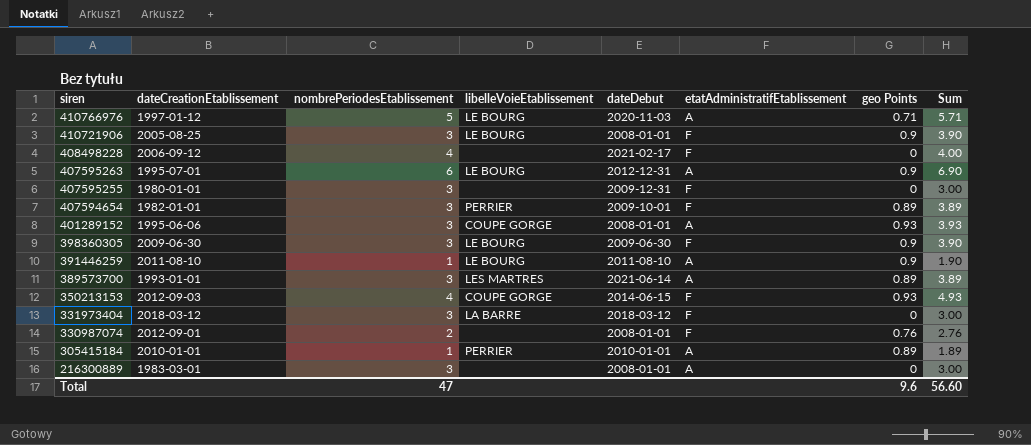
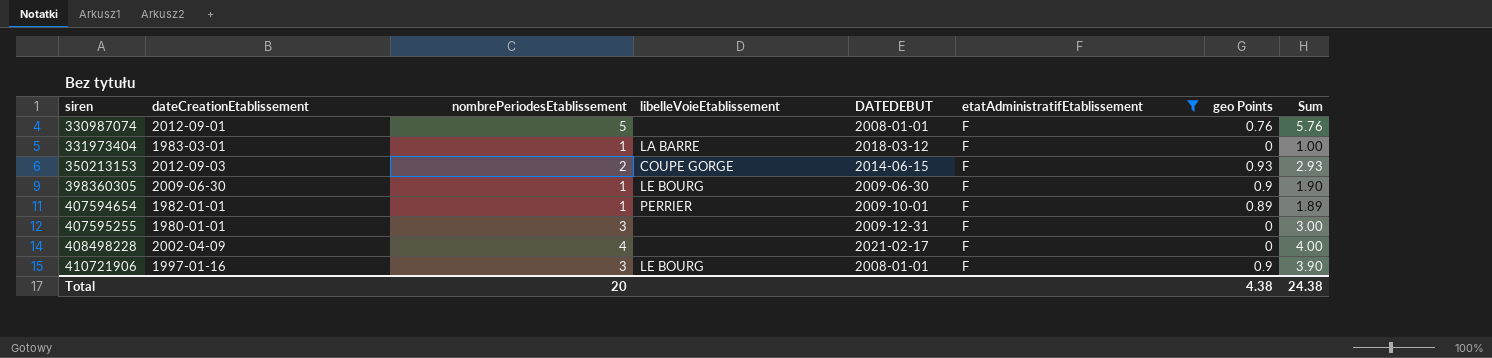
filter: none -> etatAdministratifEtablissement = F
row order: siren descending -> siren ascending
column name: dateDebut -> DATEDEBUT
330987074 | nombrePeriodesEtablissement: 2 -> 5
330987074 | Sum: 2.76 -> 5.76
331973404 | dateCreationEtablissement: 2018-03-12 -> 1983-03-01
331973404 | nombrePeriodesEtablissement: 3 -> 1
331973404 | Sum: 3.00 -> 1.00
350213153 | nombrePeriodesEtablissement: 4 -> 2
350213153 | Sum: 4.93 -> 2.93
398360305 | nombrePeriodesEtablissement: 3 -> 1
398360305 | Sum: 3.90 -> 1.90
407594654 | nombrePeriodesEtablissement: 3 -> 1
407594654 | Sum: 3.89 -> 1.89
408498228 | dateCreationEtablissement: 2006-09-12 -> 2002-04-09
410721906 | dateCreationEtablissement: 2005-08-25 -> 1997-01-16
Total | nombrePeriodesEtablissement: 47 -> 20
Total | geo Points: 9.6 -> 4.38
Total | Sum: 56.60 -> 24.38

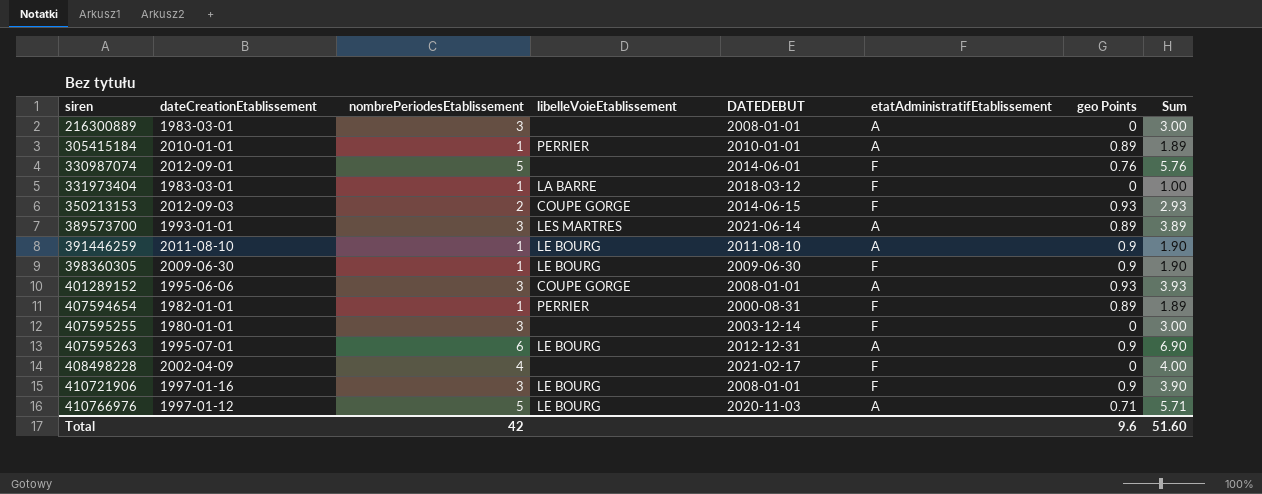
filter: etatAdministratifEtablissement = F -> none
330987074 | DATEDEBUT: 2008-01-01 -> 2014-06-01
407594654 | DATEDEBUT: 2009-10-01 -> 2000-08-31
407595255 | DATEDEBUT: 2009-12-31 -> 2003-12-14
Total | nombrePeriodesEtablissement: 20 -> 42
Total | geo Points: 4.38 -> 9.6
Total | Sum: 24.38 -> 51.60

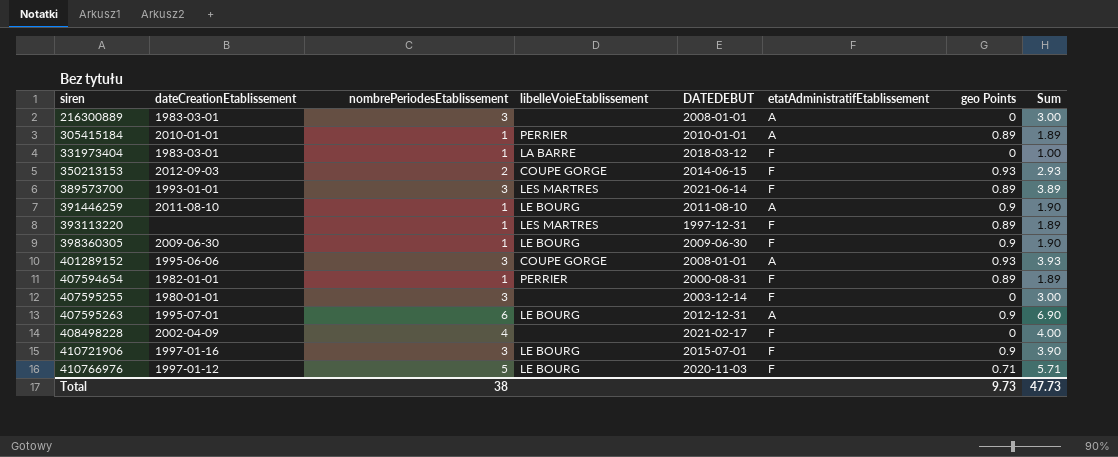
row 330987074: 2012-09-01 | 5 | none | 2014-06-01 | F | 0.76 | 5.76 -> none
389573700 | etatAdministratifEtablissement: A -> F
row 393113220: none -> none | 1 | LES MARTRES | 1997-12-31 | F | 0.89 | 1.89
410721906 | DATEDEBUT: 2008-01-01 -> 2015-07-01
410766976 | etatAdministratifEtablissement: A -> F
Total | nombrePeriodesEtablissement: 42 -> 38
Total | geo Points: 9.6 -> 9.73
Total | Sum: 51.60 -> 47.73

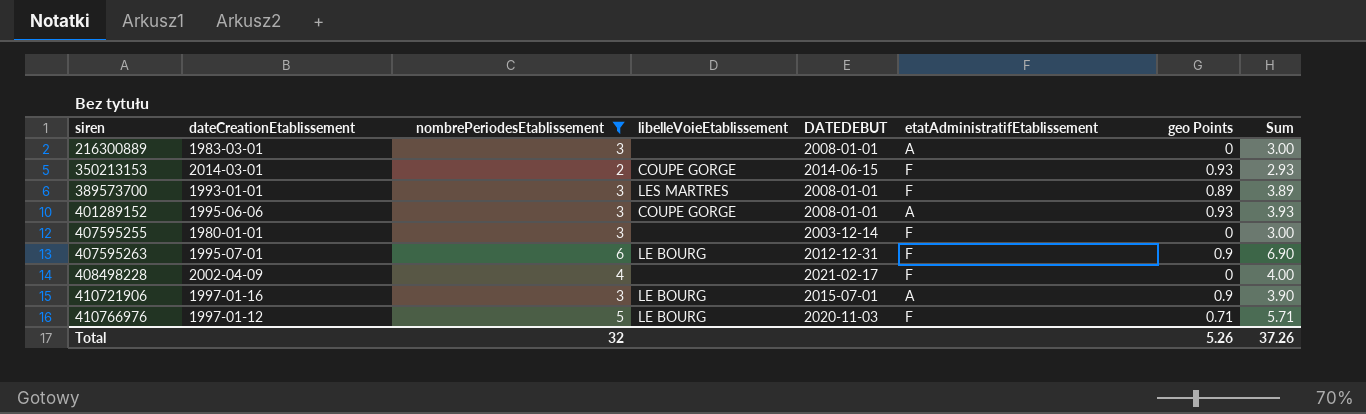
filter: none -> nombrePeriodesEtablissement != 1
350213153 | dateCreationEtablissement: 2012-09-03 -> 2014-03-01
389573700 | DATEDEBUT: 2021-06-14 -> 2008-01-01
407595263 | etatAdministratifEtablissement: A -> F
410721906 | etatAdministratifEtablissement: F -> A
Total | nombrePeriodesEtablissement: 38 -> 32
Total | geo Points: 9.73 -> 5.26
Total | Sum: 47.73 -> 37.26

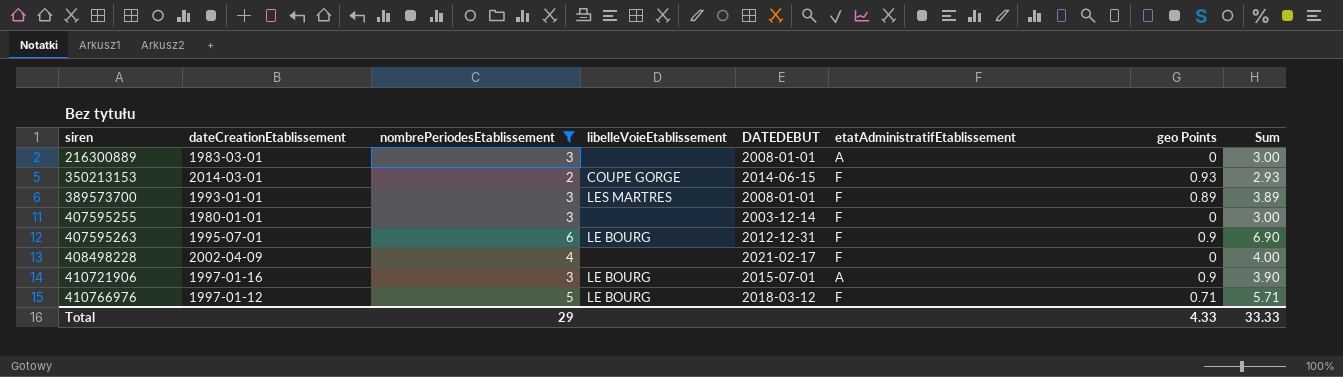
row 401289152: 1995-06-06 | 3 | COUPE GORGE | 2008-01-01 | A | 0.93 | 3.93 -> none
410766976 | DATEDEBUT: 2020-11-03 -> 2018-03-12
Total | nombrePeriodesEtablissement: 32 -> 29
Total | geo Points: 5.26 -> 4.33
Total | Sum: 37.26 -> 33.33

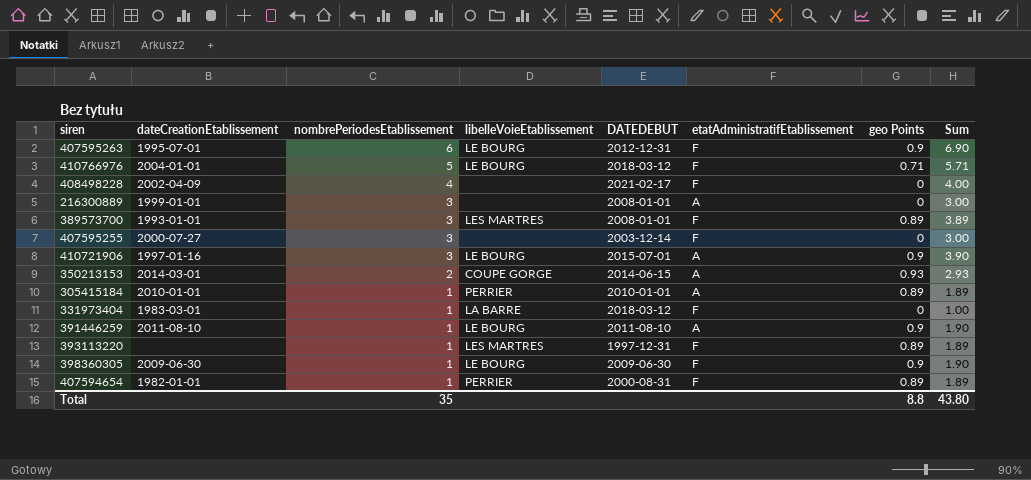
filter: nombrePeriodesEtablissement != 1 -> none
row order: siren ascending -> nombrePeriodesEtablissement descending
410766976 | dateCreationEtablissement: 1997-01-12 -> 2004-01-01
216300889 | dateCreationEtablissement: 1983-03-01 -> 1999-01-01
407595255 | dateCreationEtablissement: 1980-01-01 -> 2000-07-27
350213153 | etatAdministratifEtablissement: F -> A
Total | nombrePeriodesEtablissement: 29 -> 35
Total | geo Points: 4.33 -> 8.8
Total | Sum: 33.33 -> 43.80

